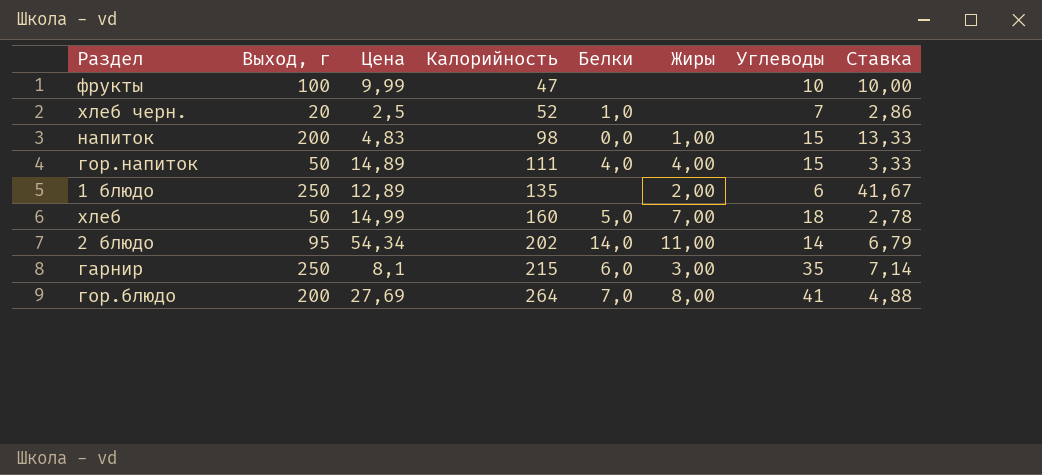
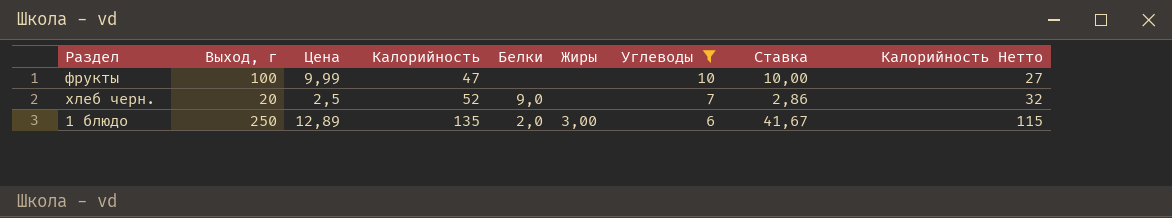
filter: none -> Углеводы <= 10
column Калорийность Нетто | formula: none -> [Калорийность] - 20
хлеб черн. | Белки: 1,0 -> 9,0
1 блюдо | Белки: none -> 2,0
1 блюдо | Жиры: 2,00 -> 3,00

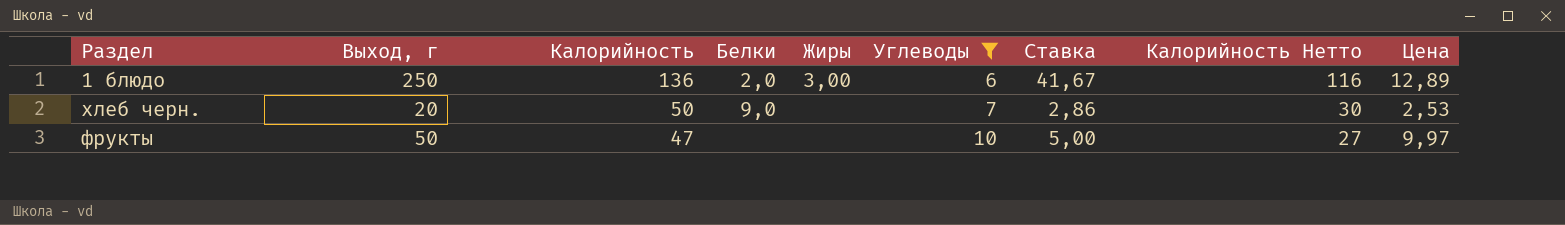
row order: Калорийность ascending -> Калорийность descending
column Цена | position: 3 -> 9
1 блюдо | Калорийность: 135 -> 136
1 блюдо | Калорийность Нетто: 115 -> 116
хлеб черн. | Калорийность: 52 -> 50
хлеб черн. | Калорийность Нетто: 32 -> 30
хлеб черн. | Цена: 2,5 -> 2,53
фрукты | Выход, г: 100 -> 50
фрукты | Ставка: 10,00 -> 5,00
фрукты | Цена: 9,99 -> 9,97

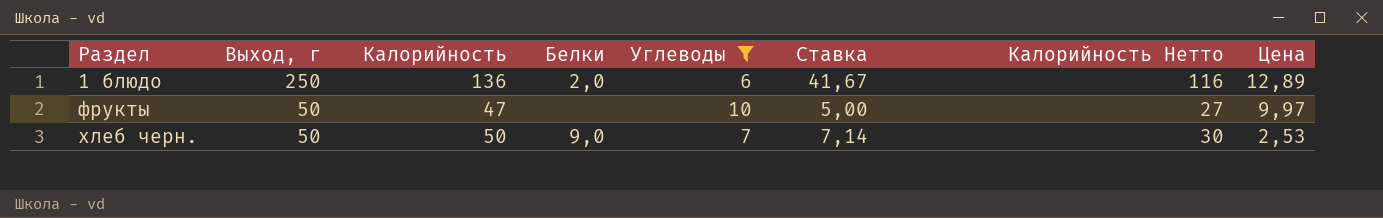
row order: Калорийность descending -> Раздел ascending
column Жиры | position: 5 -> none
хлеб черн. | Выход, г: 20 -> 50
хлеб черн. | Ставка: 2,86 -> 7,14

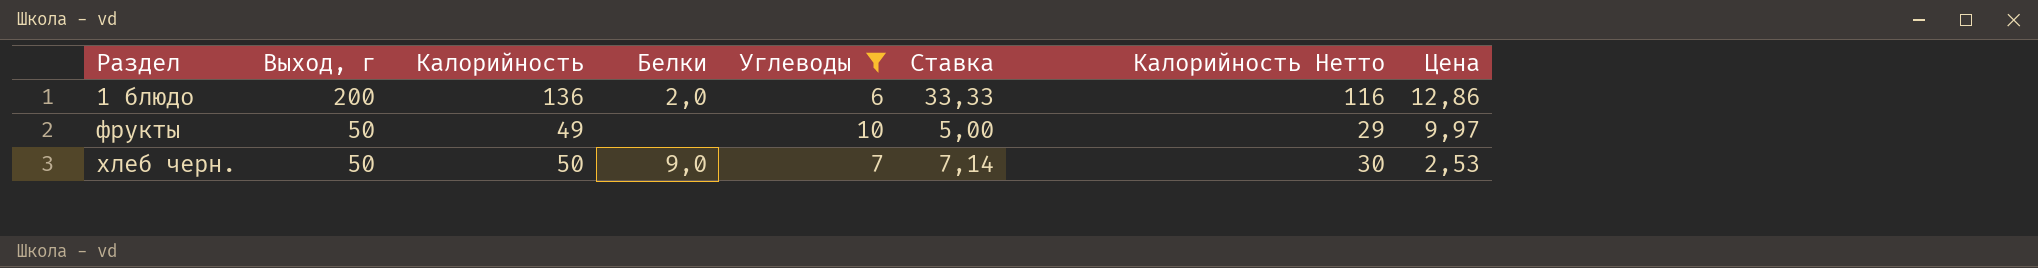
1 блюдо | Выход, г: 250 -> 200
1 блюдо | Ставка: 41,67 -> 33,33
1 блюдо | Цена: 12,89 -> 12,86
фрукты | Калорийность: 47 -> 49
фрукты | Калорийность Нетто: 27 -> 29

